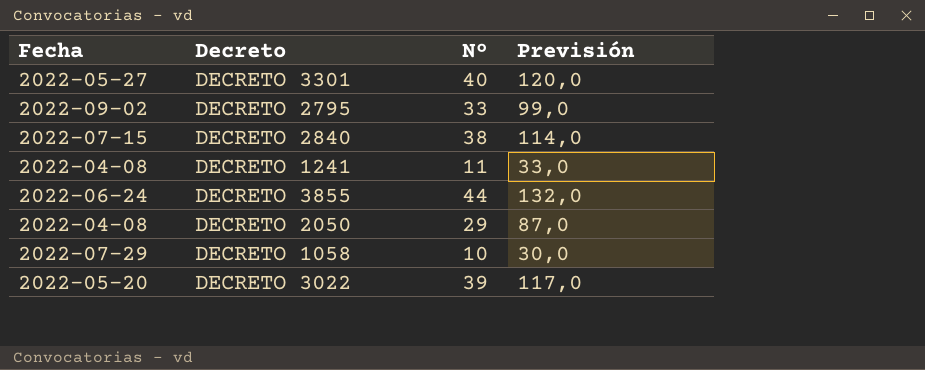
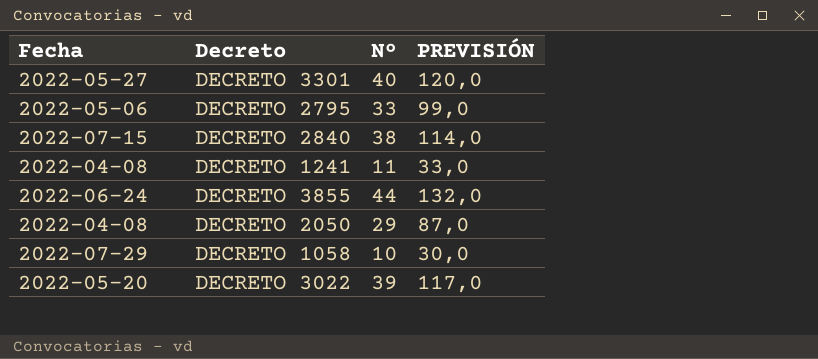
column name: Previsión -> PREVISIÓN
DECRETO 2795 | Fecha: 2022-09-02 -> 2022-05-06

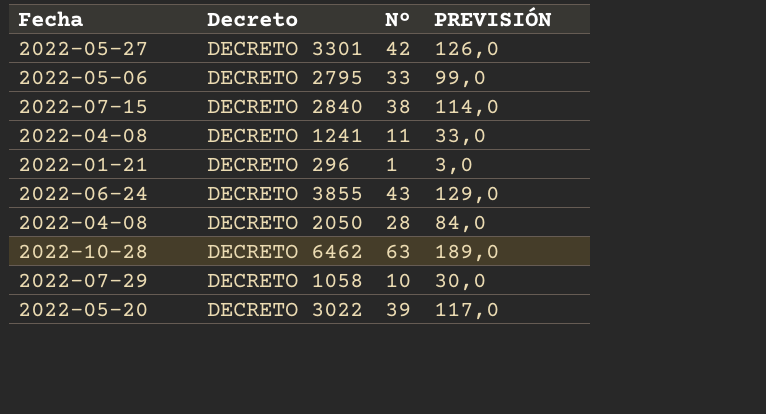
DECRETO 3301 | Nº: 40 -> 42
DECRETO 3301 | PREVISIÓN: 120,0 -> 126,0
row DECRETO 296: none -> 2022-01-21 | 1 | 3,0
DECRETO 3855 | Nº: 44 -> 43
DECRETO 3855 | PREVISIÓN: 132,0 -> 129,0
DECRETO 2050 | Nº: 29 -> 28
DECRETO 2050 | PREVISIÓN: 87,0 -> 84,0
row DECRETO 6462: none -> 2022-10-28 | 63 | 189,0

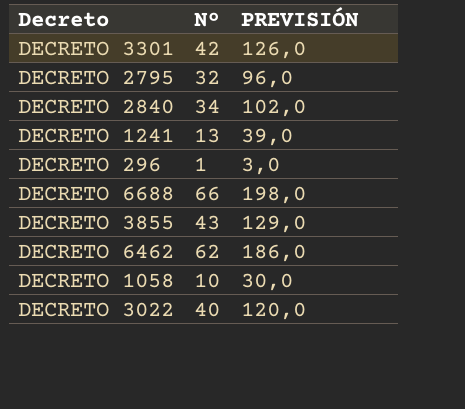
column Fecha | position: 1 -> none
row DECRETO 2050: 2022-04-08 | 28 | 84,0 -> none
DECRETO 2795 | Nº: 33 -> 32
DECRETO 2795 | PREVISIÓN: 99,0 -> 96,0
DECRETO 2840 | Nº: 38 -> 34
DECRETO 2840 | PREVISIÓN: 114,0 -> 102,0
DECRETO 1241 | Nº: 11 -> 13
DECRETO 1241 | PREVISIÓN: 33,0 -> 39,0
row DECRETO 6688: none -> 66 | 198,0
DECRETO 6462 | Nº: 63 -> 62
DECRETO 6462 | PREVISIÓN: 189,0 -> 186,0
DECRETO 3022 | Nº: 39 -> 40
DECRETO 3022 | PREVISIÓN: 117,0 -> 120,0

